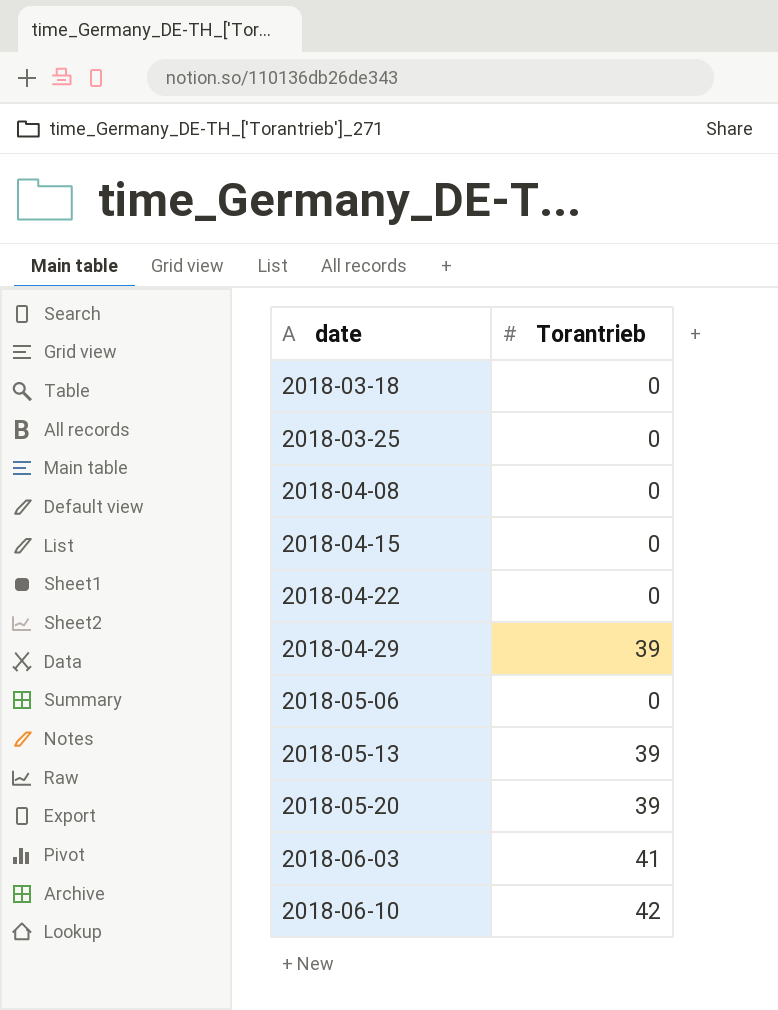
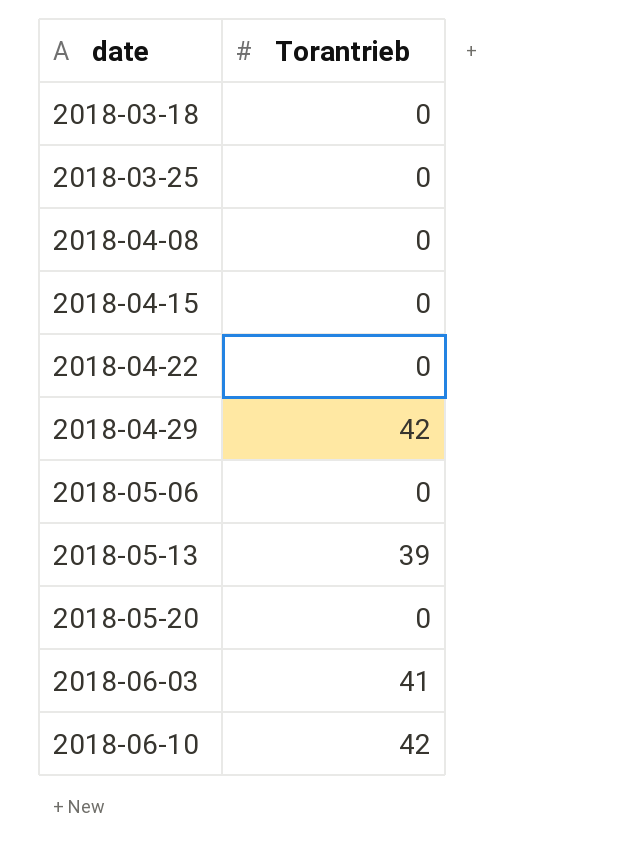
2018-04-29 | Torantrieb: 39 -> 42
2018-05-20 | Torantrieb: 39 -> 0

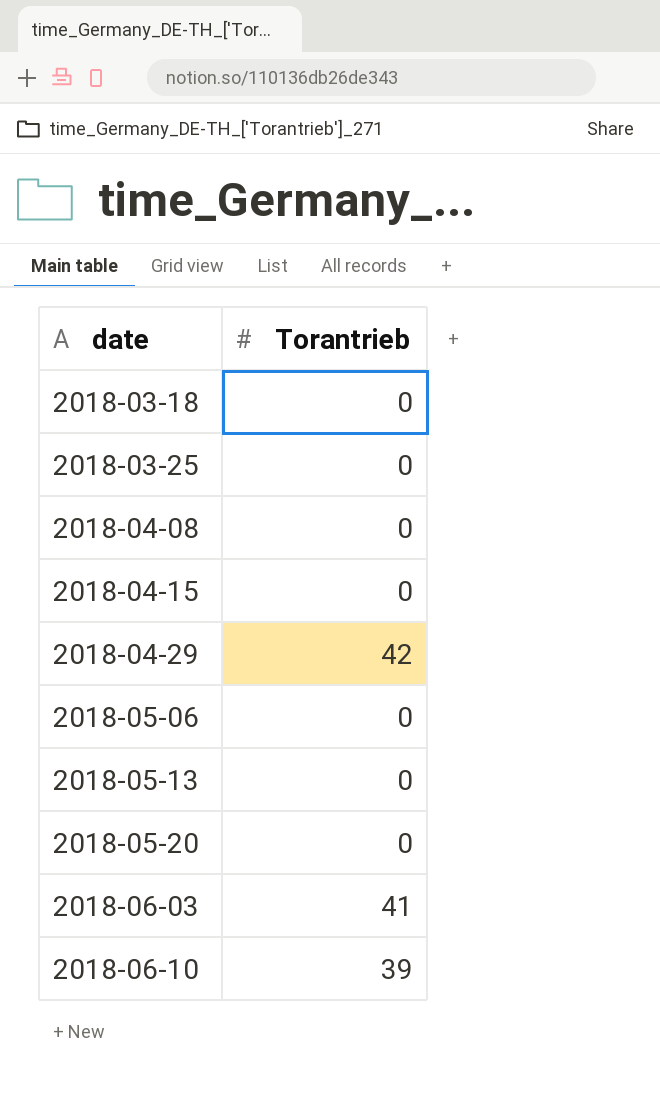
row 2018-04-22: 0 -> none
2018-05-13 | Torantrieb: 39 -> 0
2018-06-10 | Torantrieb: 42 -> 39

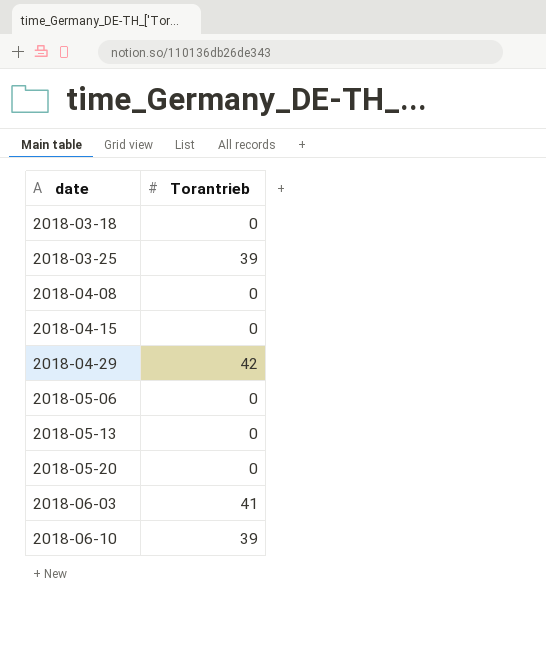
2018-03-25 | Torantrieb: 0 -> 39

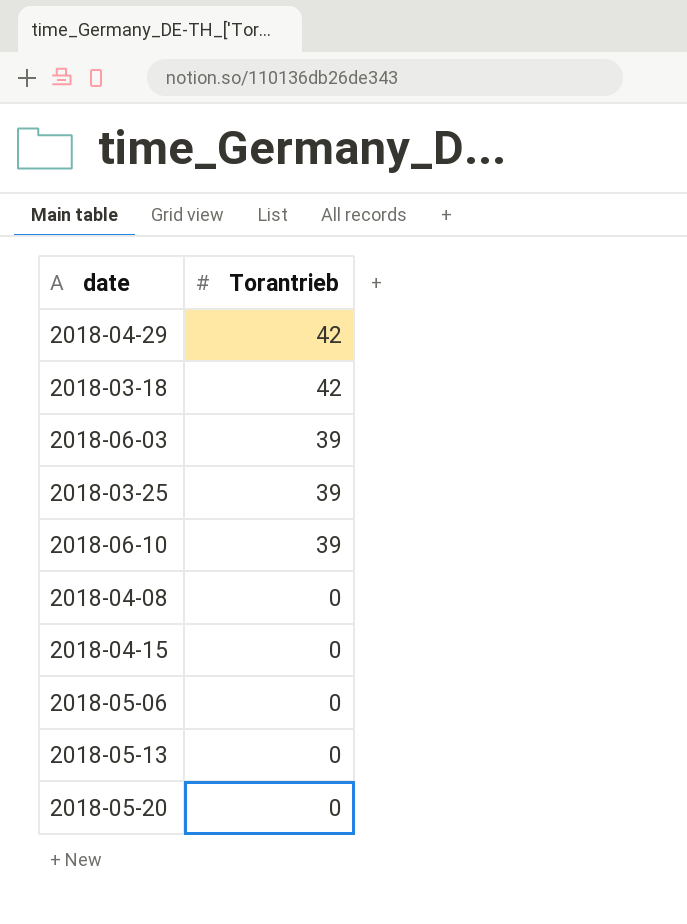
row order: date ascending -> Torantrieb descending
2018-03-18 | Torantrieb: 0 -> 42
2018-06-03 | Torantrieb: 41 -> 39

